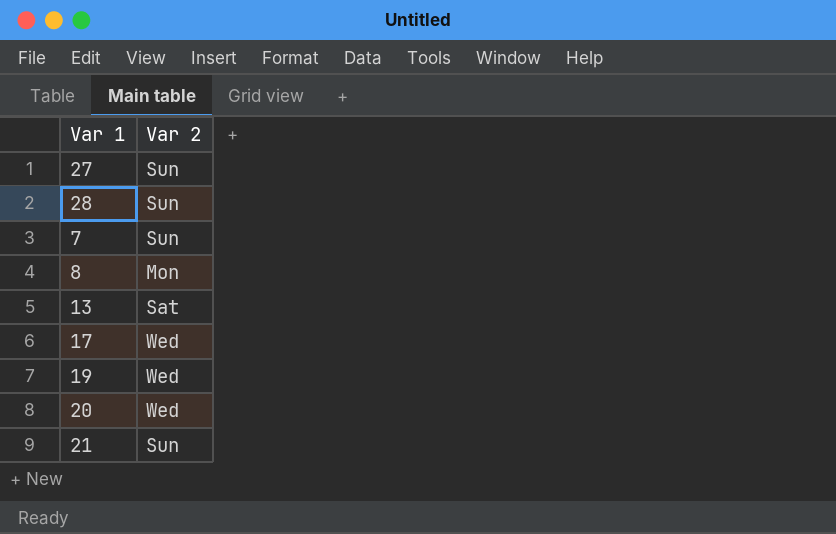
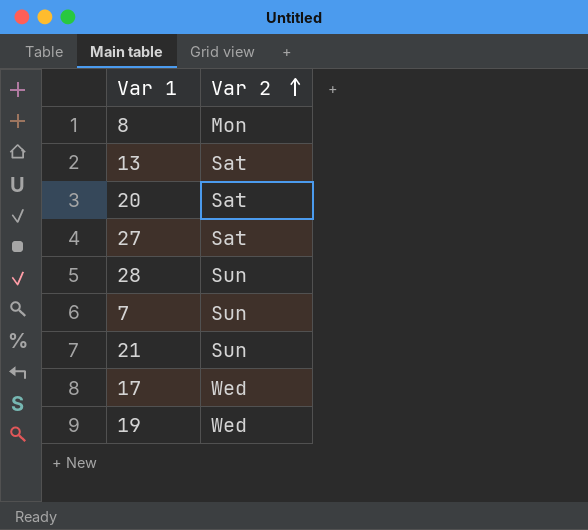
row order: none -> Var 2 ascending
20 | Var 2: Wed -> Sat
27 | Var 2: Sun -> Sat

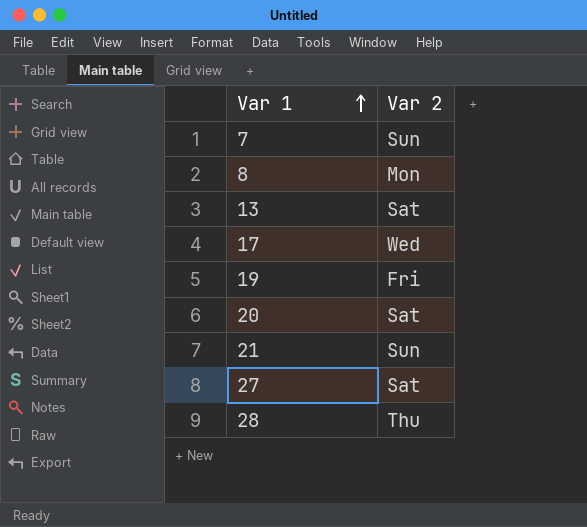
row order: Var 2 ascending -> Var 1 ascending
19 | Var 2: Wed -> Fri
28 | Var 2: Sun -> Thu

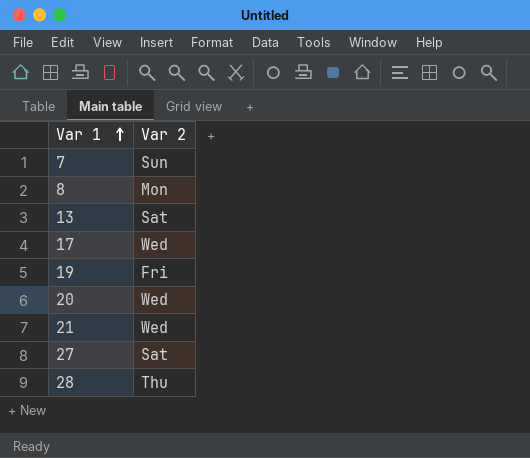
20 | Var 2: Sat -> Wed
21 | Var 2: Sun -> Wed

